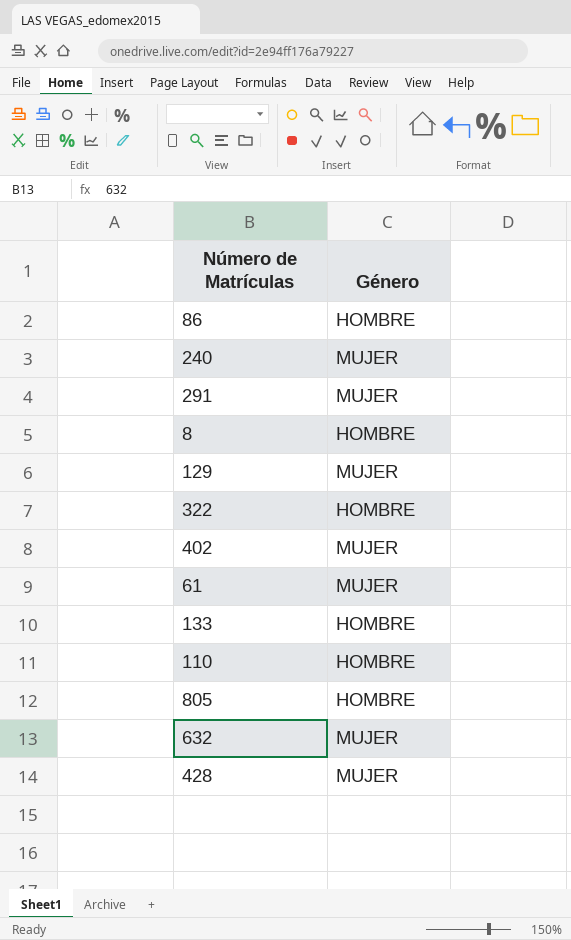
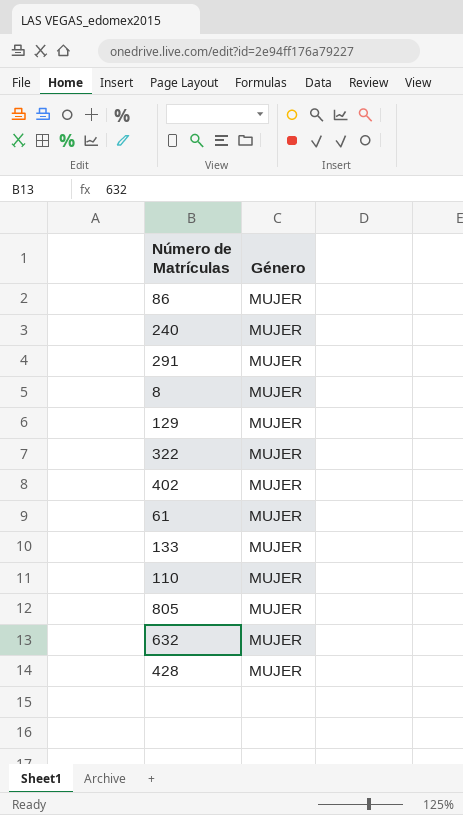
86 | Género: HOMBRE -> MUJER
8 | Género: HOMBRE -> MUJER
322 | Género: HOMBRE -> MUJER
133 | Género: HOMBRE -> MUJER
110 | Género: HOMBRE -> MUJER
805 | Género: HOMBRE -> MUJER

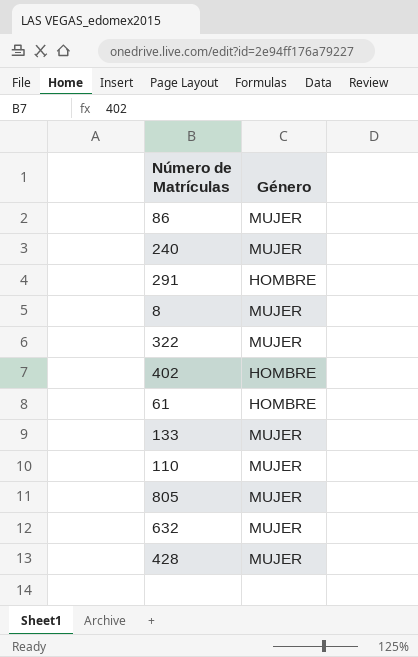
row 129: MUJER -> none
291 | Género: MUJER -> HOMBRE
402 | Género: MUJER -> HOMBRE
61 | Género: MUJER -> HOMBRE

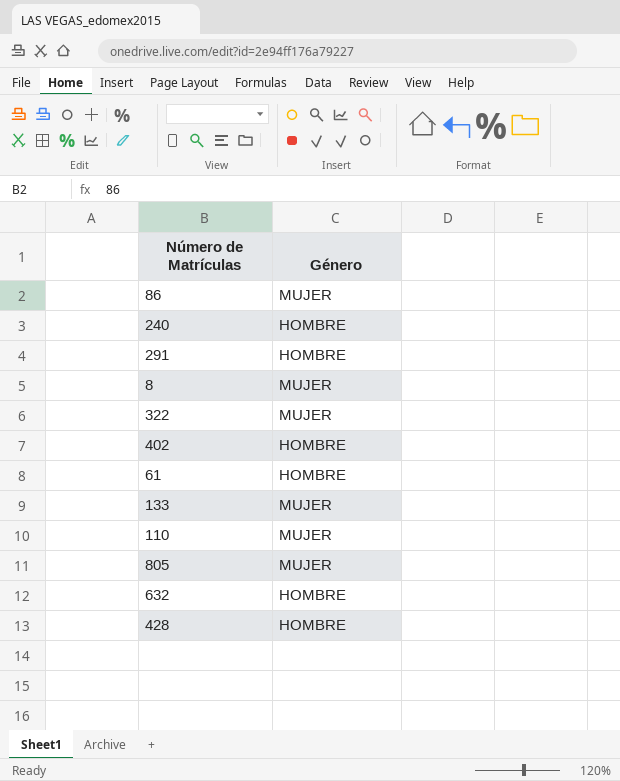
240 | Género: MUJER -> HOMBRE
632 | Género: MUJER -> HOMBRE
428 | Género: MUJER -> HOMBRE

